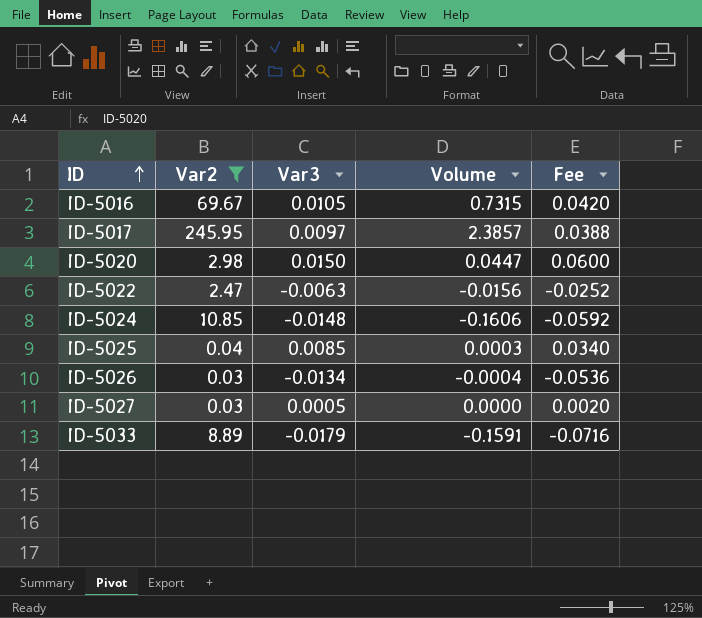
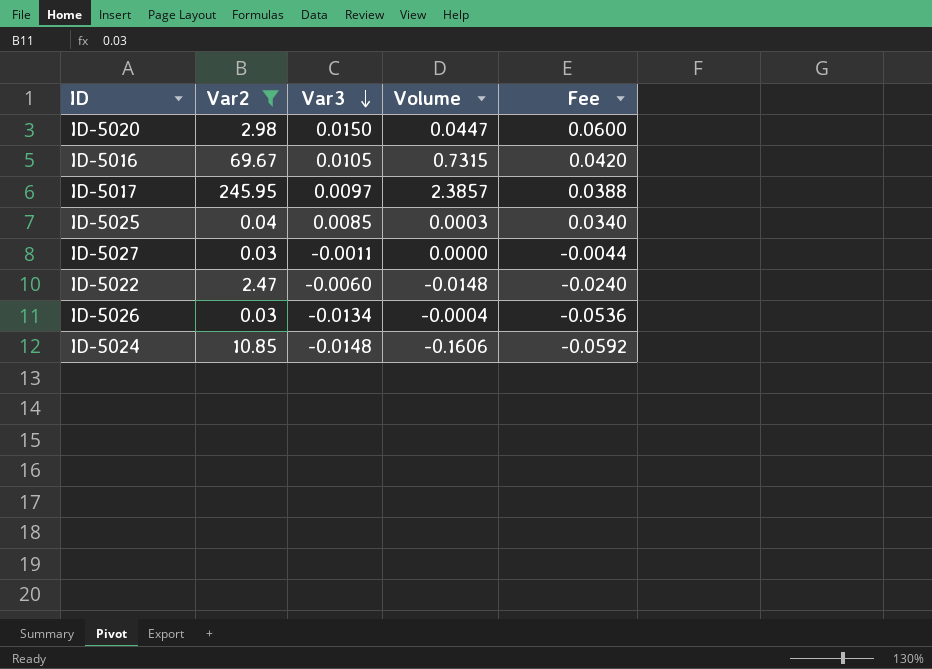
row order: ID ascending -> Var3 descending
row ID-5033: 8.89 | -0.0179 | -0.1591 | -0.0716 -> none
ID-5027 | Var3: 0.0005 -> -0.0011
ID-5027 | Fee: 0.0020 -> -0.0044
ID-5022 | Var3: -0.0063 -> -0.0060
ID-5022 | Volume: -0.0156 -> -0.0148
ID-5022 | Fee: -0.0252 -> -0.0240

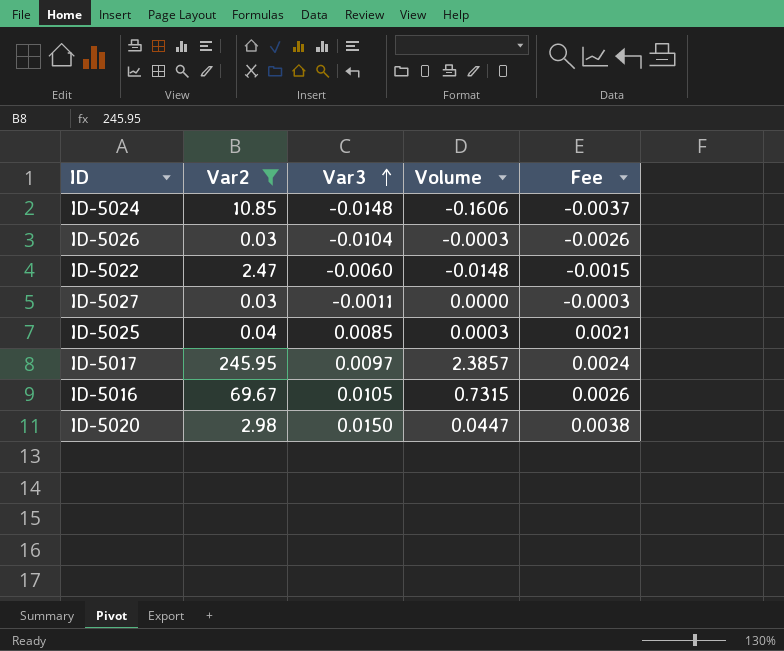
row order: Var3 descending -> Var3 ascending
column Fee | formula: [Var3] * 4 -> [Var3] * 0.25
ID-5026 | Var3: -0.0134 -> -0.0104
ID-5026 | Volume: -0.0004 -> -0.0003

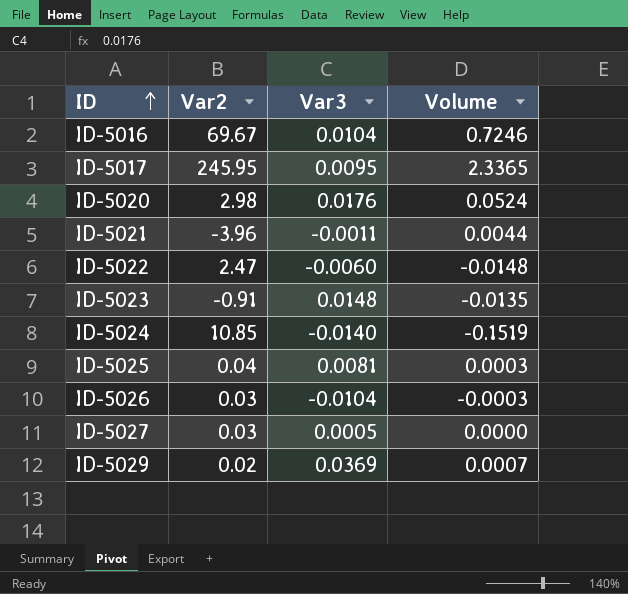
filter: Var2 >= 0.03 -> none
row order: Var3 ascending -> ID ascending
column Fee | formula: [Var3] * 0.25 -> none
ID-5016 | Var3: 0.0105 -> 0.0104
ID-5016 | Volume: 0.7315 -> 0.7246
ID-5017 | Var3: 0.0097 -> 0.0095
ID-5017 | Volume: 2.3857 -> 2.3365
ID-5020 | Var3: 0.0150 -> 0.0176
ID-5020 | Volume: 0.0447 -> 0.0524
ID-5024 | Var3: -0.0148 -> -0.0140
ID-5024 | Volume: -0.1606 -> -0.1519
ID-5025 | Var3: 0.0085 -> 0.0081
ID-5027 | Var3: -0.0011 -> 0.0005

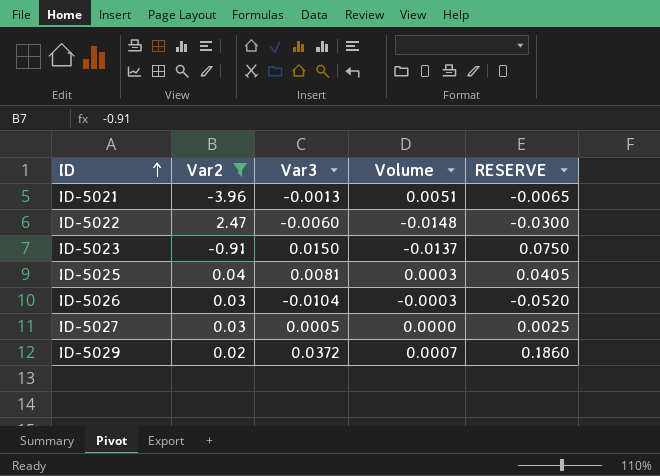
filter: none -> Var2 <= 2.47
column RESERVE | formula: none -> [Var3] * 5
ID-5021 | Var3: -0.0011 -> -0.0013
ID-5021 | Volume: 0.0044 -> 0.0051
ID-5023 | Var3: 0.0148 -> 0.0150
ID-5023 | Volume: -0.0135 -> -0.0137
ID-5029 | Var3: 0.0369 -> 0.0372

